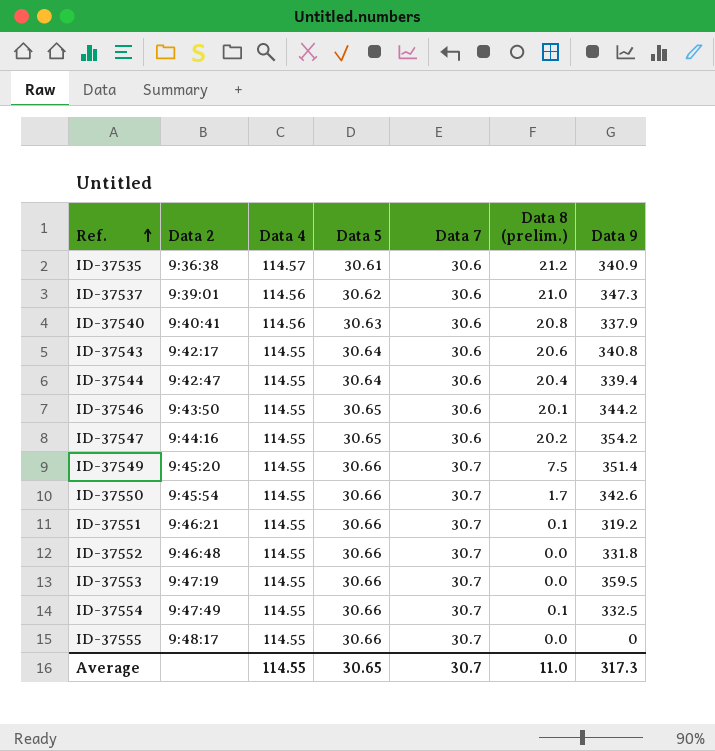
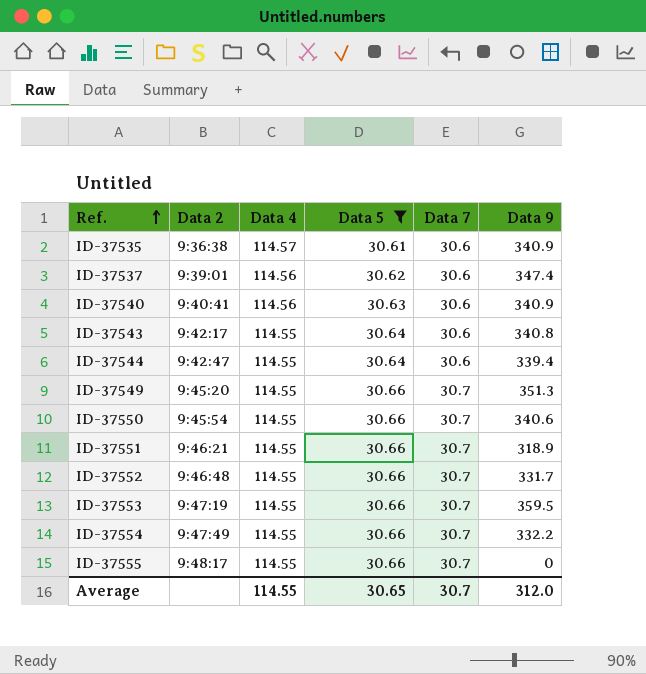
filter: none -> Data 5 != 30.65
column Data 8 (prelim.) | position: 6 -> none
ID-37537 | Data 9: 347.3 -> 347.4
ID-37540 | Data 9: 337.9 -> 340.9
ID-37549 | Data 9: 351.4 -> 351.3
ID-37550 | Data 9: 342.6 -> 340.6
ID-37551 | Data 9: 319.2 -> 318.9
ID-37552 | Data 9: 331.8 -> 331.7
ID-37554 | Data 9: 332.5 -> 332.2
Average | Data 9: 317.3 -> 312.0

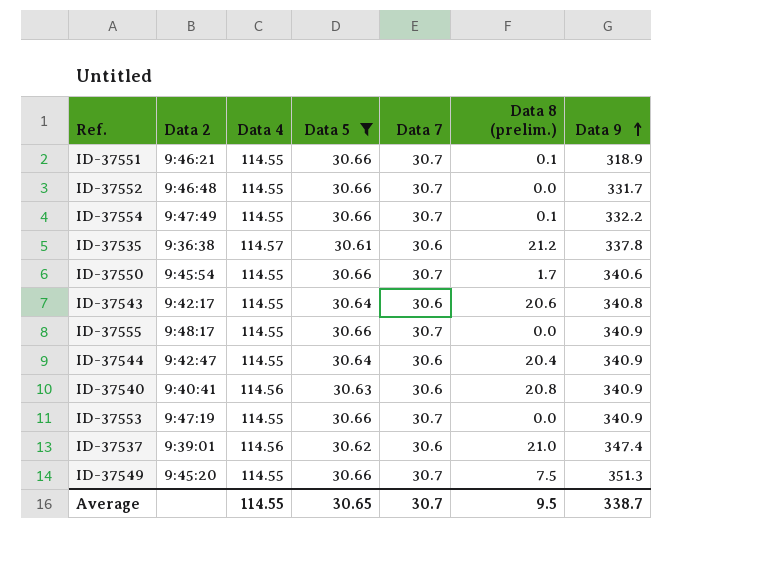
row order: Ref. ascending -> Data 9 ascending
column Data 8 (prelim.) | position: none -> 6
ID-37535 | Data 9: 340.9 -> 337.8
ID-37555 | Data 9: 0 -> 340.9
ID-37544 | Data 9: 339.4 -> 340.9
ID-37553 | Data 9: 359.5 -> 340.9
Average | Data 9: 312.0 -> 338.7

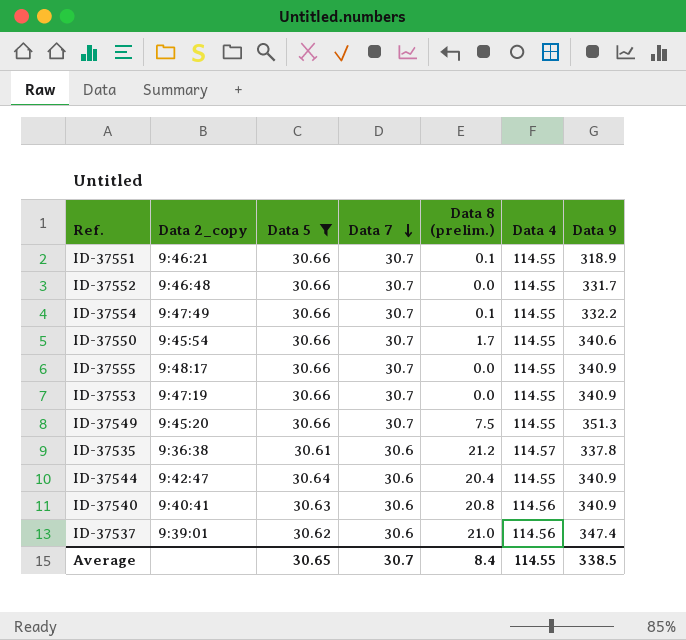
row order: Data 9 ascending -> Data 7 descending
column name: Data 2 -> Data 2_copy
column Data 4 | position: 3 -> 6
row ID-37543: 9:42:17 | 114.55 | 30.64 | 30.6 | 20.6 | 340.8 -> none
Average | Data 8 (prelim.): 9.5 -> 8.4
Average | Data 9: 338.7 -> 338.5

